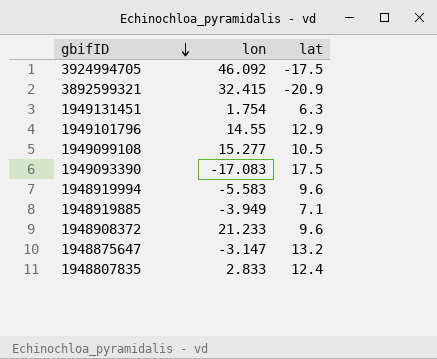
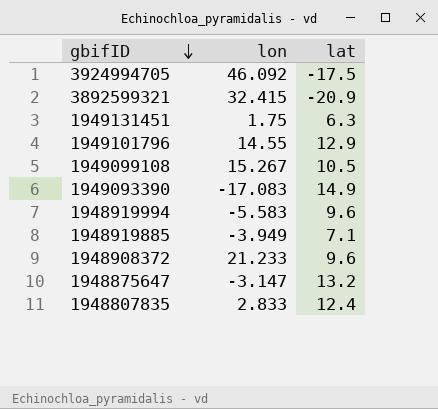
1949131451 | lon: 1.754 -> 1.75
1949099108 | lon: 15.277 -> 15.267
1949093390 | lat: 17.5 -> 14.9

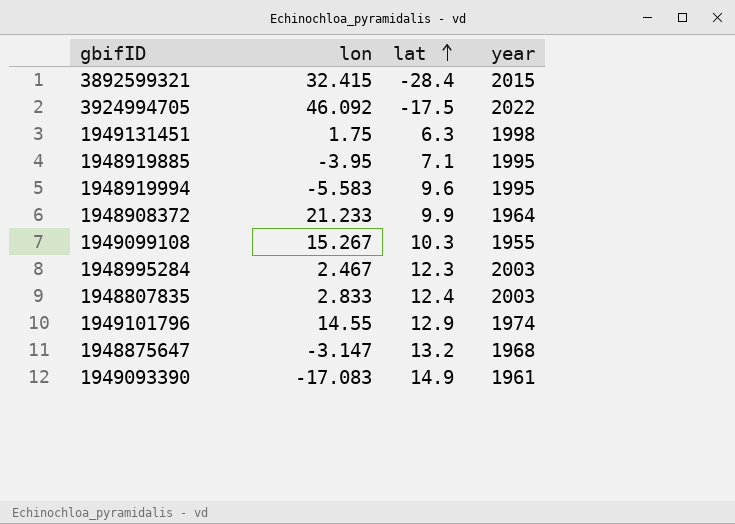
row order: gbifID descending -> lat ascending
column year | position: none -> 4
3892599321 | lat: -20.9 -> -28.4
1948919885 | lon: -3.949 -> -3.95
1948908372 | lat: 9.6 -> 9.9
1949099108 | lat: 10.5 -> 10.3
row 1948995284: none -> 2.467 | 12.3 | 2003

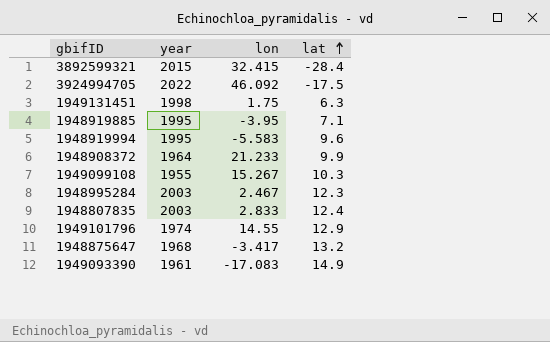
column year | position: 4 -> 2
1948875647 | lon: -3.147 -> -3.417

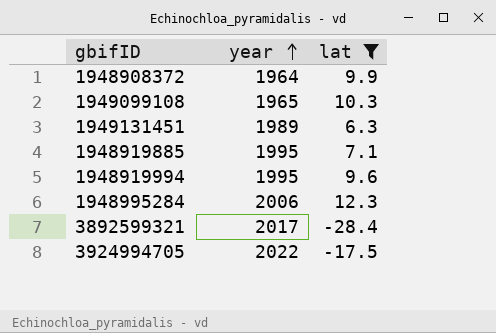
filter: none -> lat <= 12.3
row order: lat ascending -> year ascending
column lon | position: 3 -> none
1949099108 | year: 1955 -> 1965
1949131451 | year: 1998 -> 1989
1948995284 | year: 2003 -> 2006
3892599321 | year: 2015 -> 2017

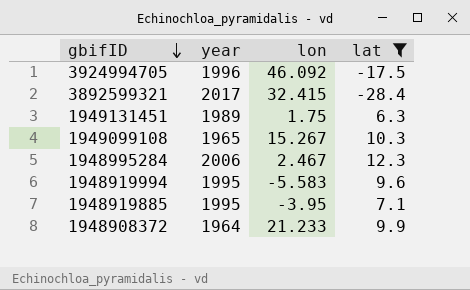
row order: year ascending -> gbifID descending
column lon | position: none -> 3
3924994705 | year: 2022 -> 1996

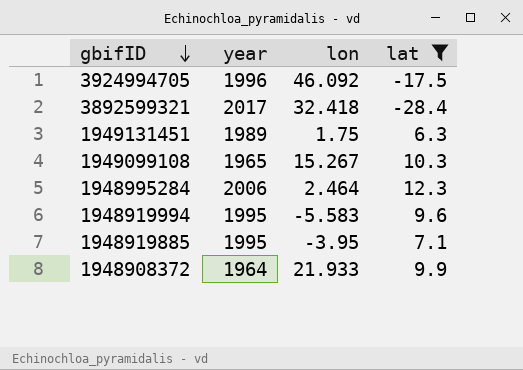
3892599321 | lon: 32.415 -> 32.418
1948995284 | lon: 2.467 -> 2.464
1948908372 | lon: 21.233 -> 21.933

